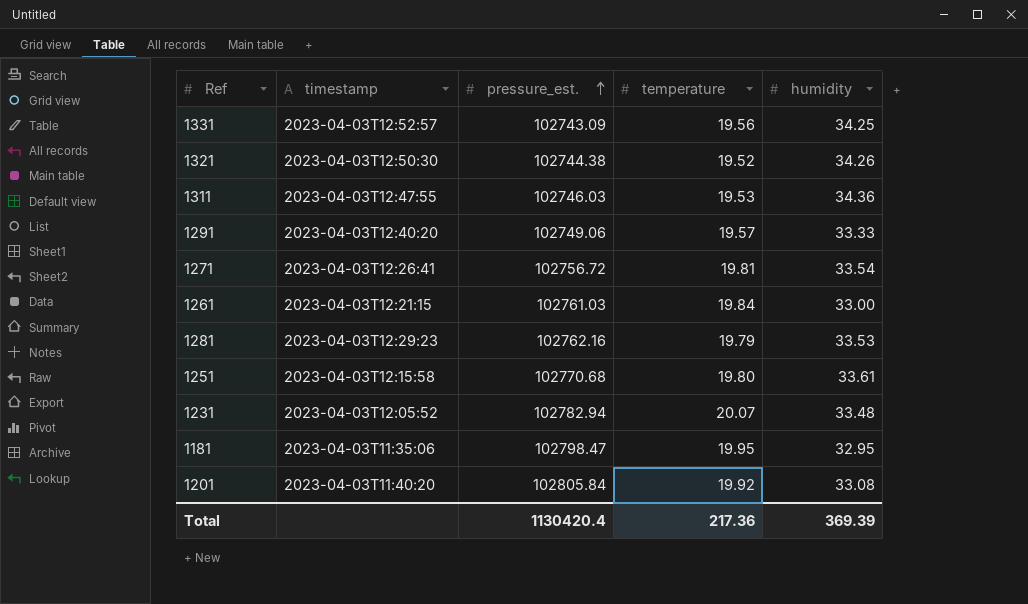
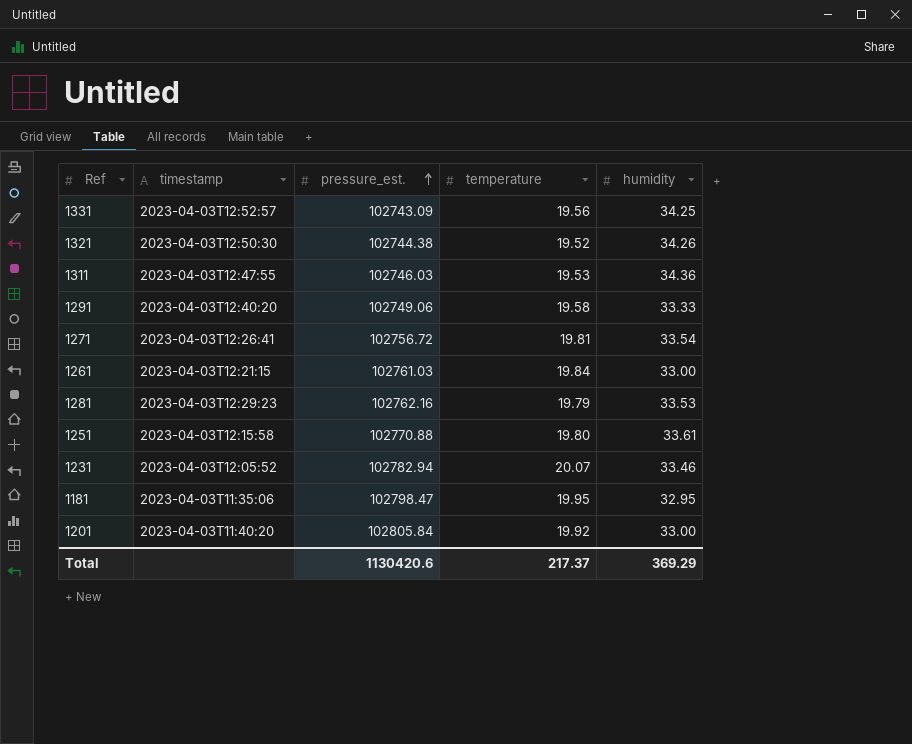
1291 | temperature: 19.57 -> 19.58
1251 | pressure_est.: 102770.68 -> 102770.88
1231 | humidity: 33.48 -> 33.46
1201 | humidity: 33.08 -> 33.00
Total | pressure_est.: 1130420.4 -> 1130420.6
Total | temperature: 217.36 -> 217.37
Total | humidity: 369.39 -> 369.29

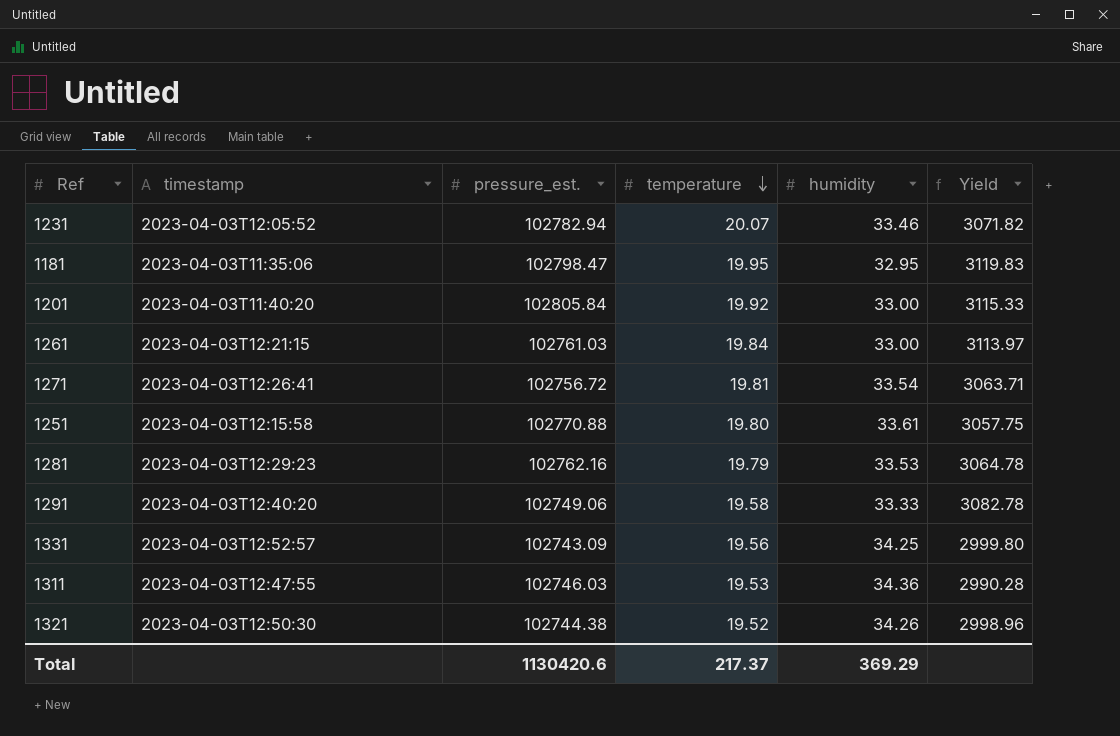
row order: pressure_est. ascending -> temperature descending
column Yield | formula: none -> [pressure_est.] / [humidity]

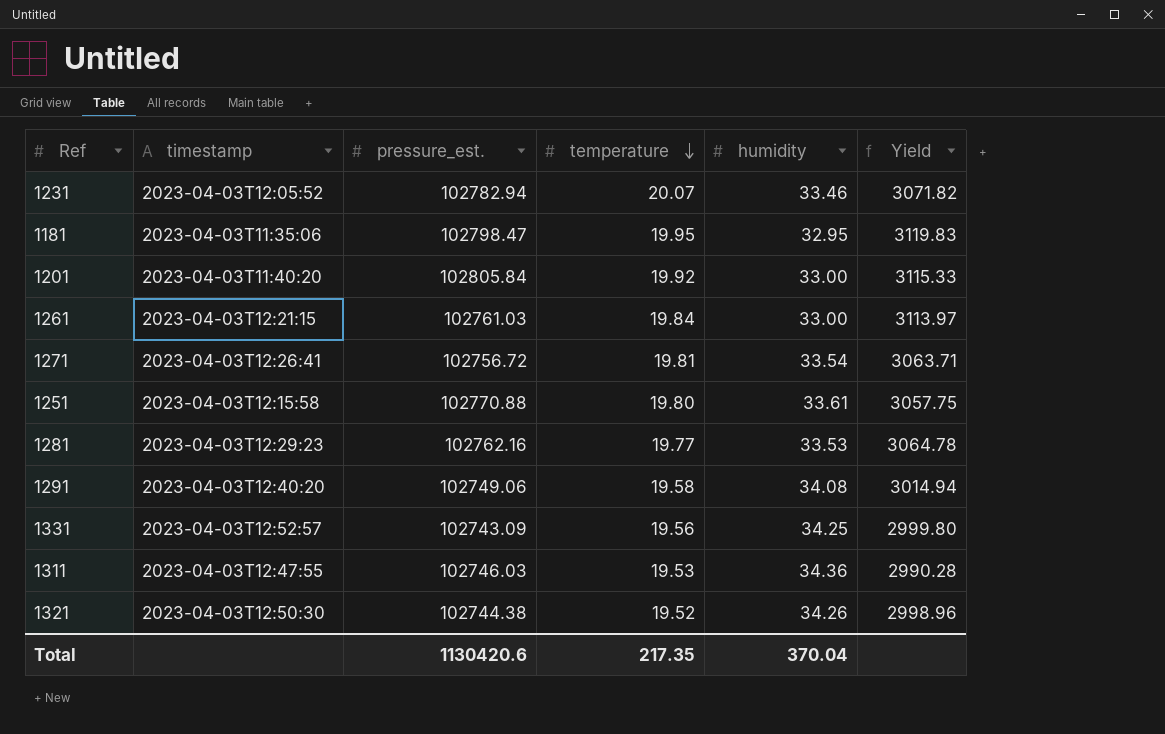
1281 | temperature: 19.79 -> 19.77
1291 | humidity: 33.33 -> 34.08
1291 | Yield: 3082.78 -> 3014.94
Total | temperature: 217.37 -> 217.35
Total | humidity: 369.29 -> 370.04

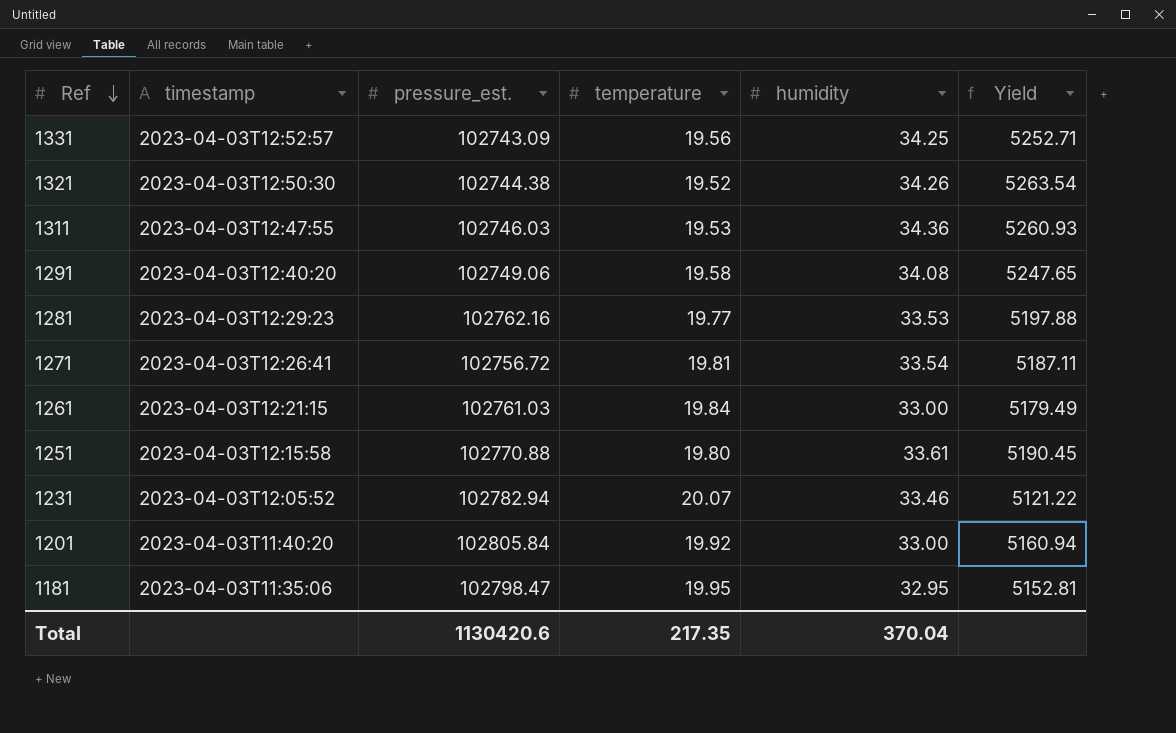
row order: temperature descending -> Ref descending
column Yield | formula: [pressure_est.] / [humidity] -> [pressure_est.] / [temperature]

